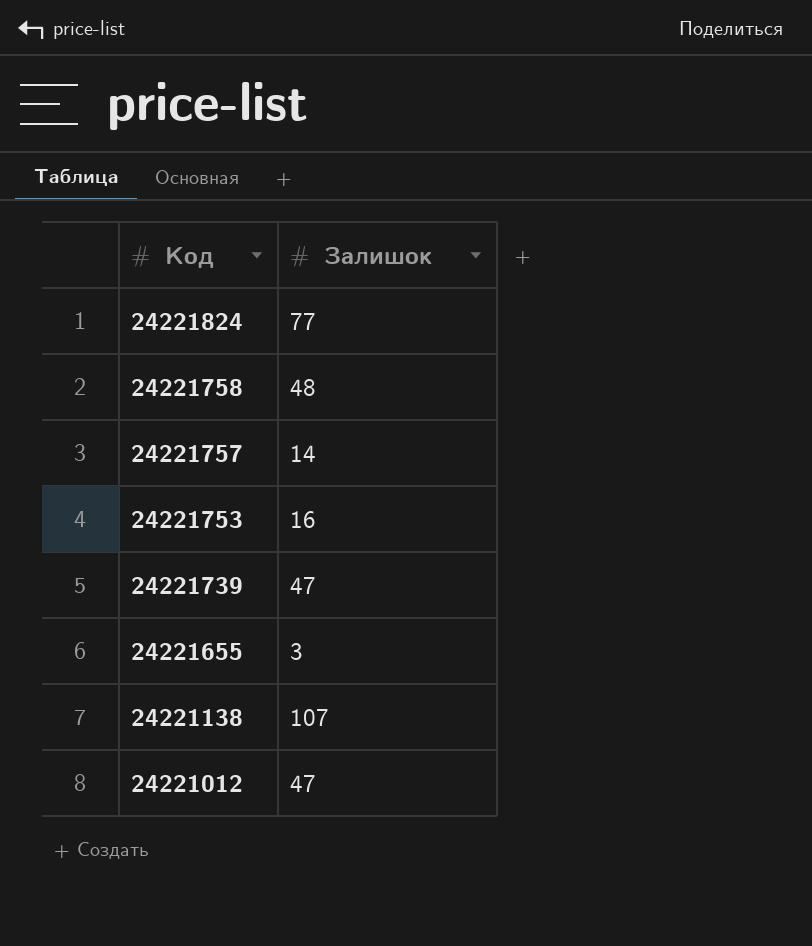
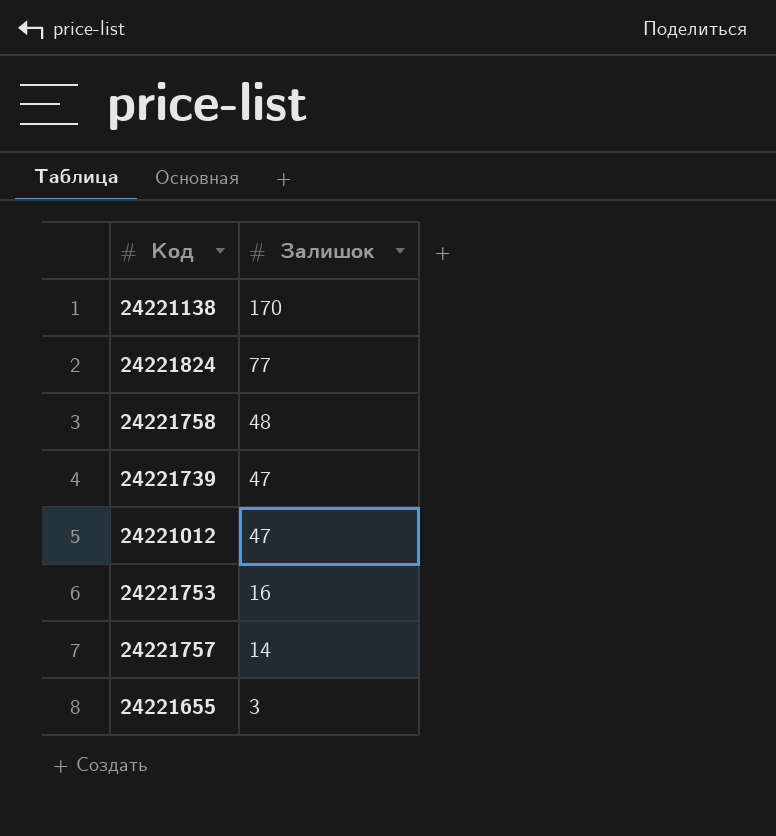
row order: Код descending -> Залишок descending
24221138 | Залишок: 107 -> 170

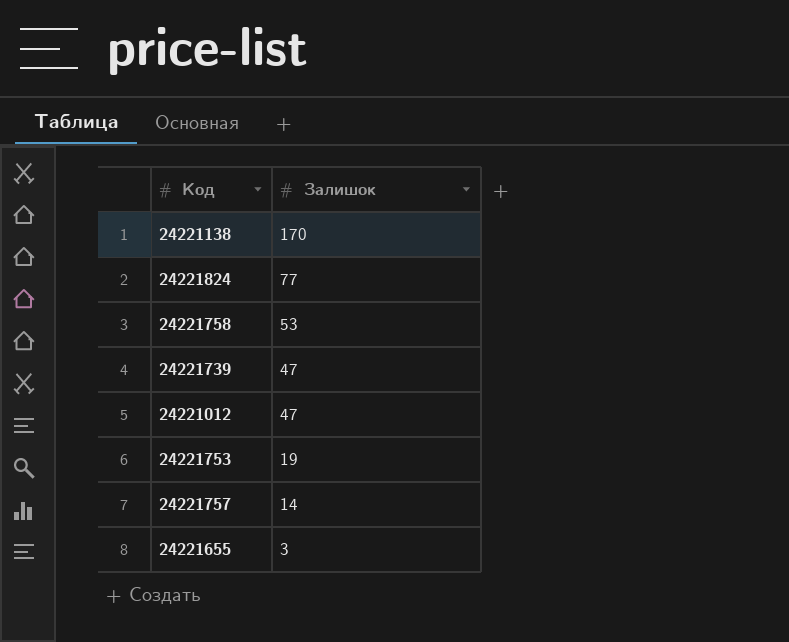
24221758 | Залишок: 48 -> 53
24221753 | Залишок: 16 -> 19

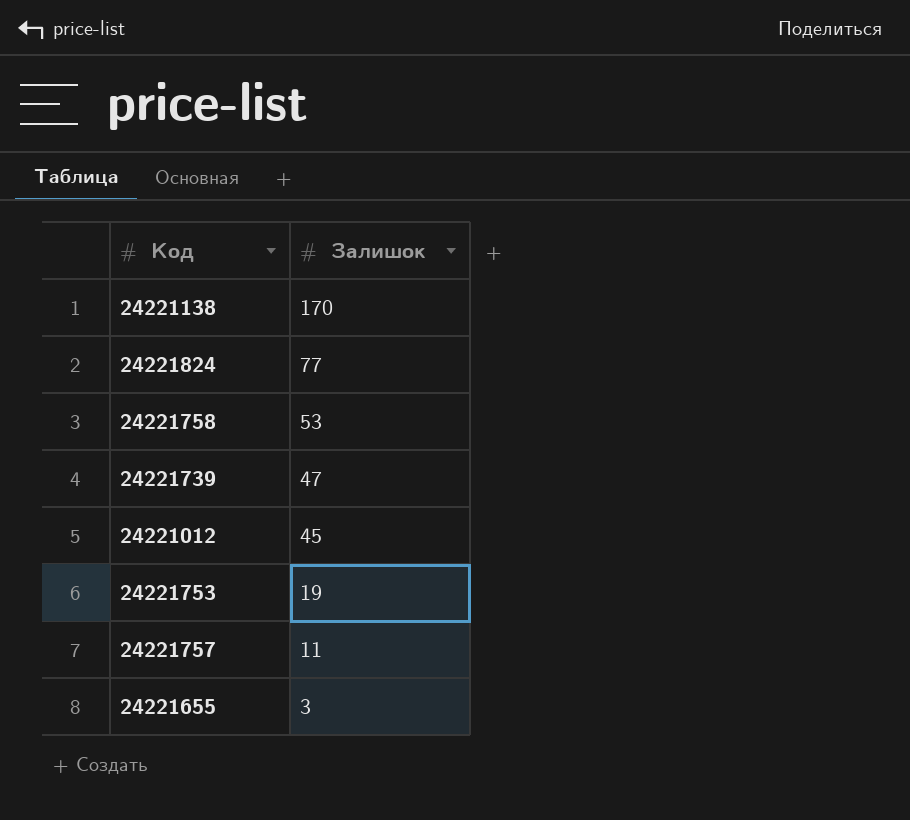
24221012 | Залишок: 47 -> 45
24221757 | Залишок: 14 -> 11

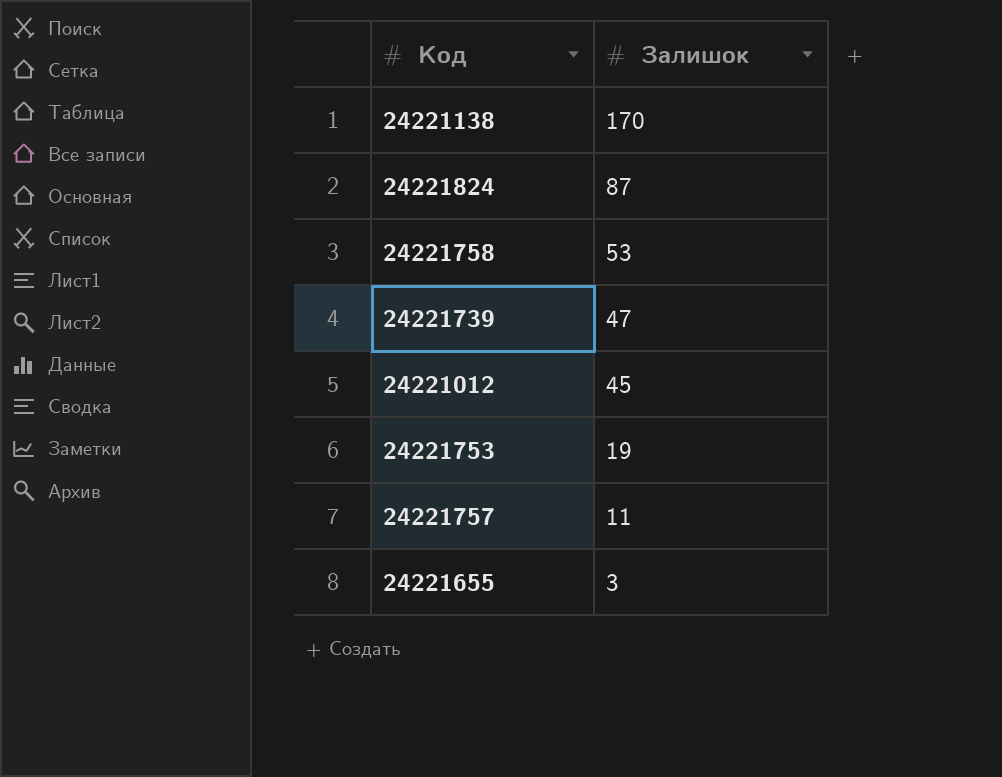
24221824 | Залишок: 77 -> 87

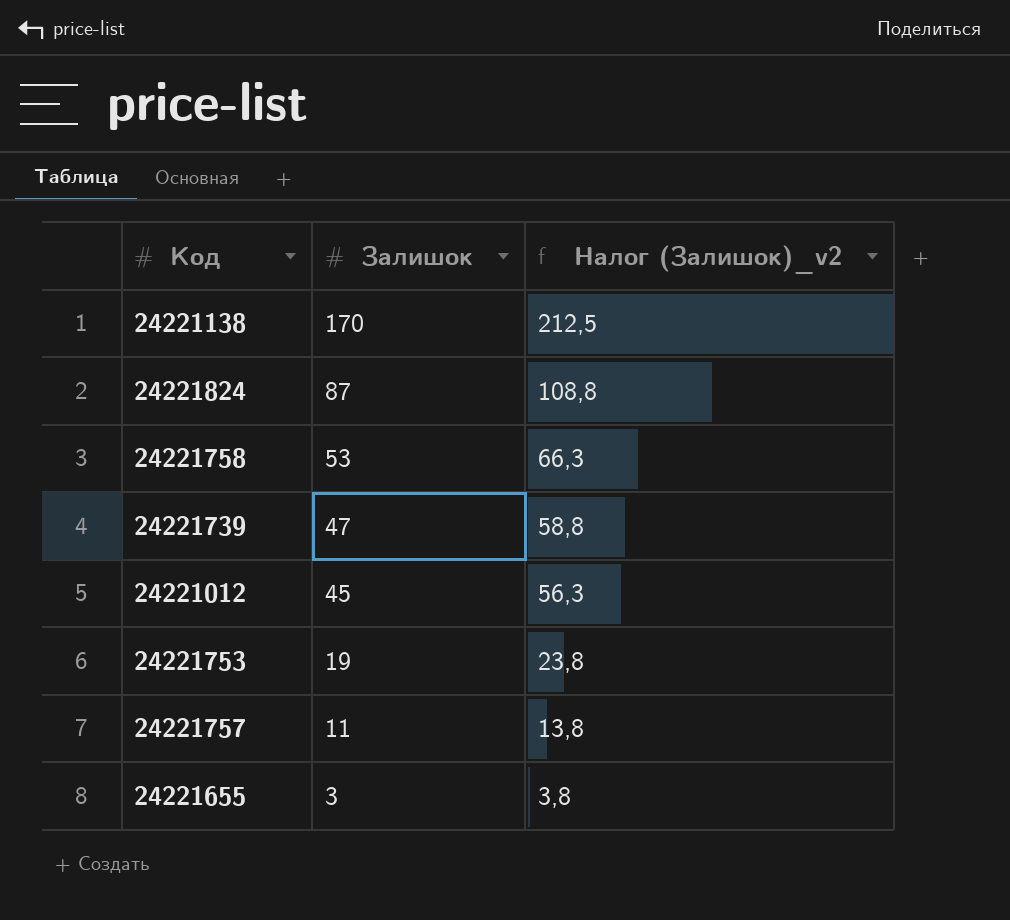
column Налог (Залишок)_v2 | formula: none -> [Залишок] * 1,25

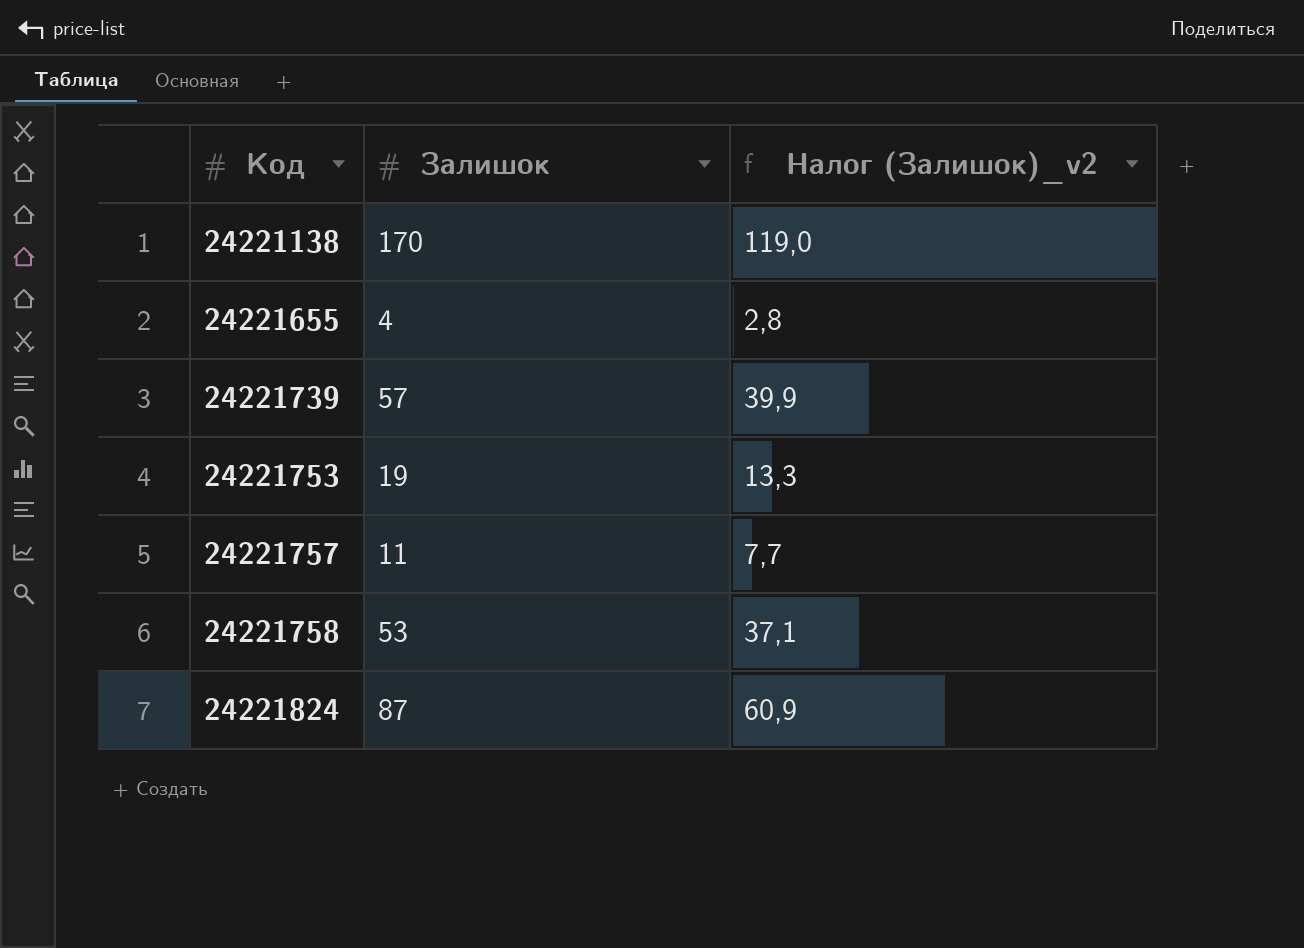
row order: Залишок descending -> Код ascending
column Налог (Залишок)_v2 | formula: [Залишок] * 1,25 -> [Залишок] * 0,7
row 24221012: 45 | 56,3 -> none
24221655 | Залишок: 3 -> 4
24221739 | Залишок: 47 -> 57

